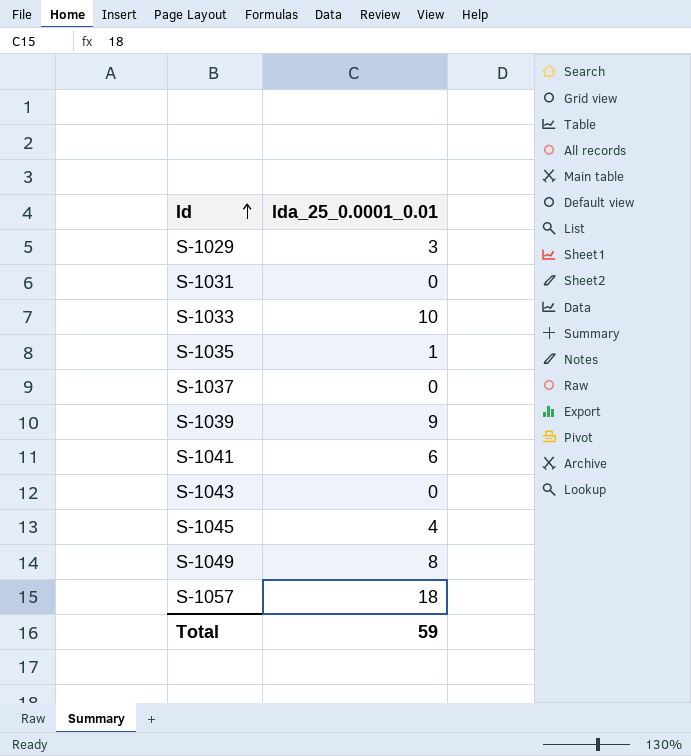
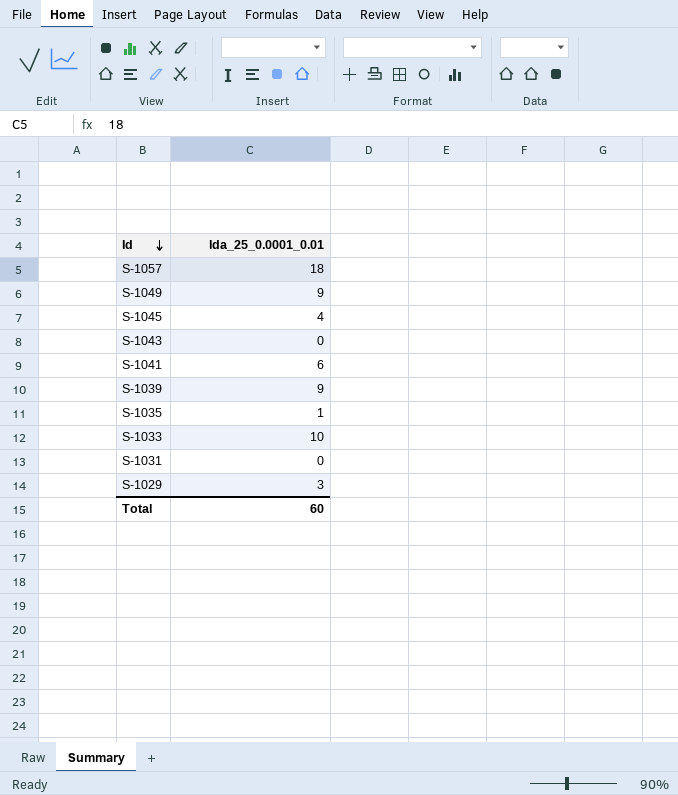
row order: Id ascending -> Id descending
row S-1037: 0 -> none
S-1049 | lda_25_0.0001_0.01: 8 -> 9
Total | lda_25_0.0001_0.01: 59 -> 60

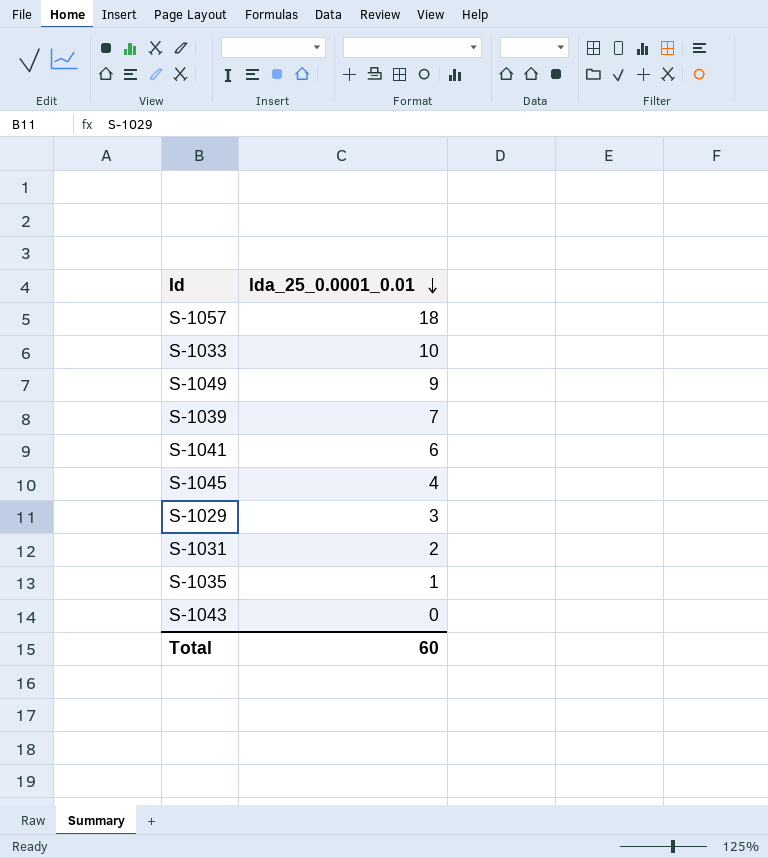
row order: Id descending -> lda_25_0.0001_0.01 descending
S-1039 | lda_25_0.0001_0.01: 9 -> 7
S-1031 | lda_25_0.0001_0.01: 0 -> 2

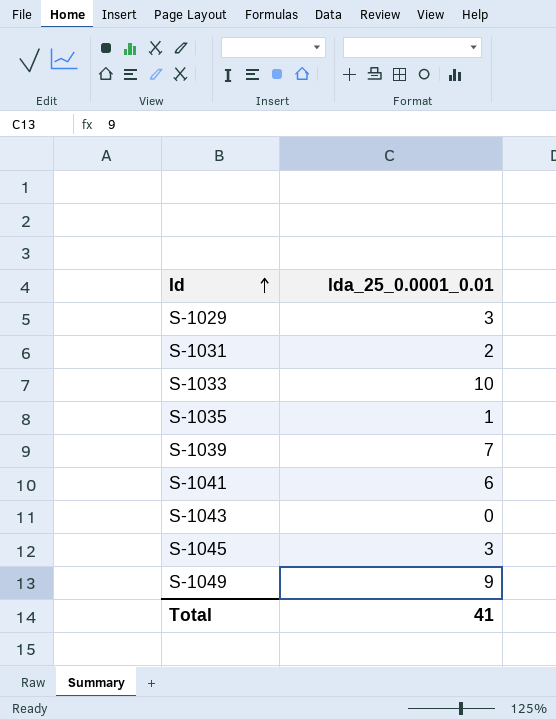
row order: lda_25_0.0001_0.01 descending -> Id ascending
row S-1057: 18 -> none
S-1045 | lda_25_0.0001_0.01: 4 -> 3
Total | lda_25_0.0001_0.01: 60 -> 41

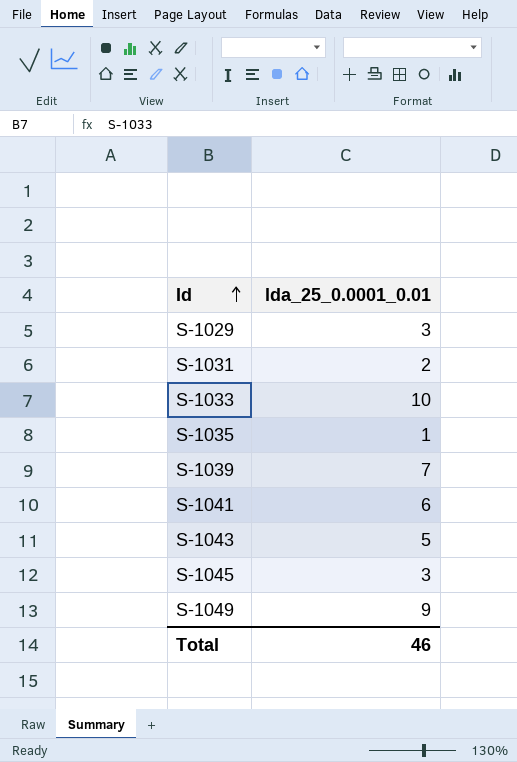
S-1043 | lda_25_0.0001_0.01: 0 -> 5
Total | lda_25_0.0001_0.01: 41 -> 46

